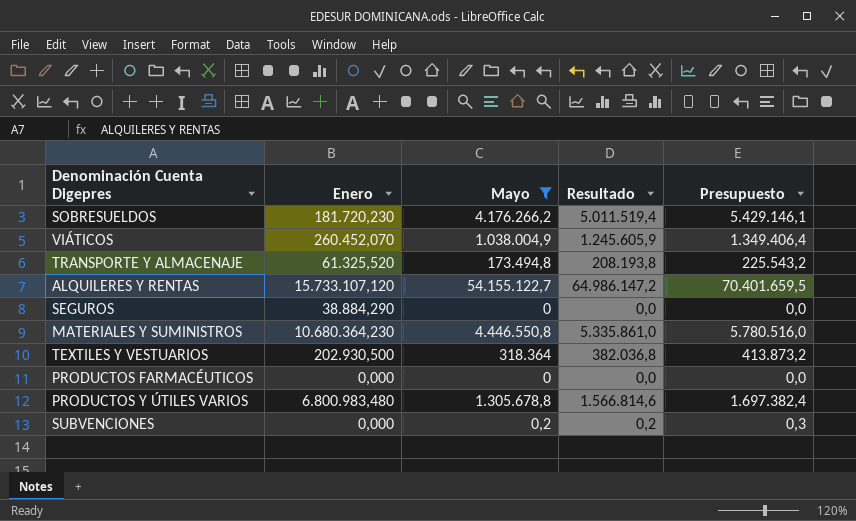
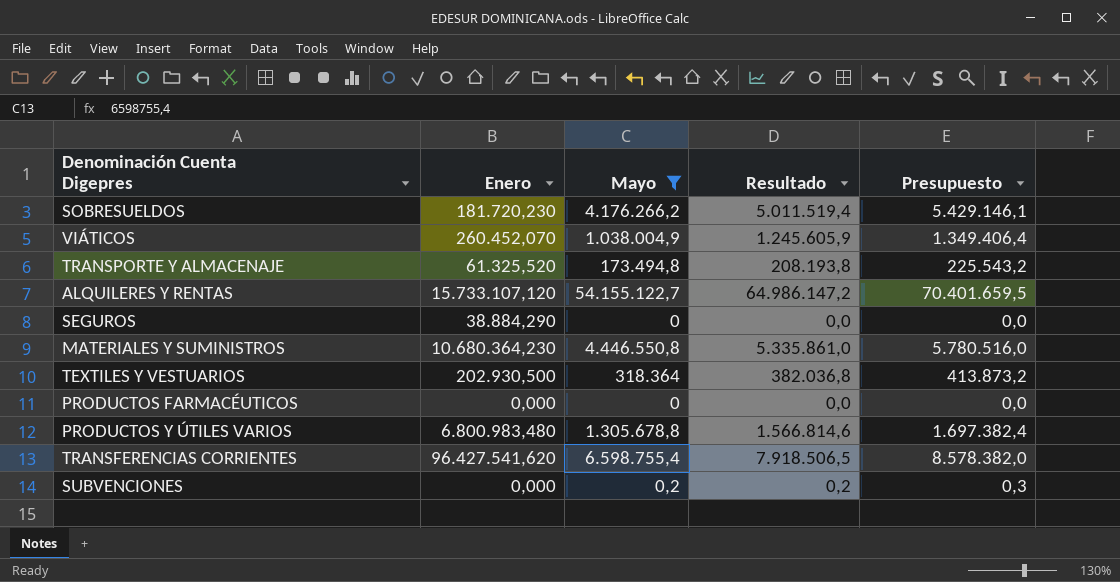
row TRANSFERENCIAS CORRIENTES: none -> 96.427.541,620 | 6.598.755,4 | 7.918.506,5 | 8.578.382,0

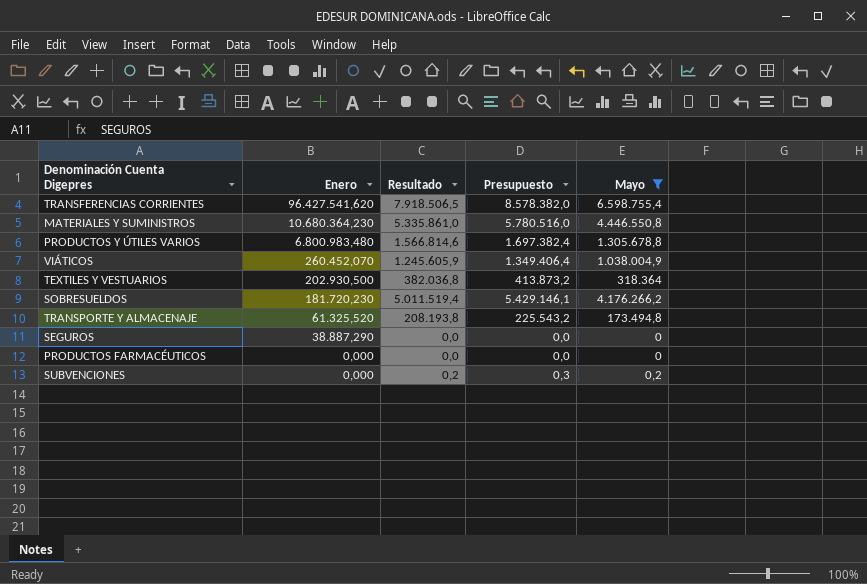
row order: none -> Enero descending
column Mayo | position: 3 -> 5
row ALQUILERES Y RENTAS: 15.733.107,120 | 54.155.122,7 | 64.986.147,2 | 70.401.659,5 -> none
SEGUROS | Enero: 38.884,290 -> 38.887,290

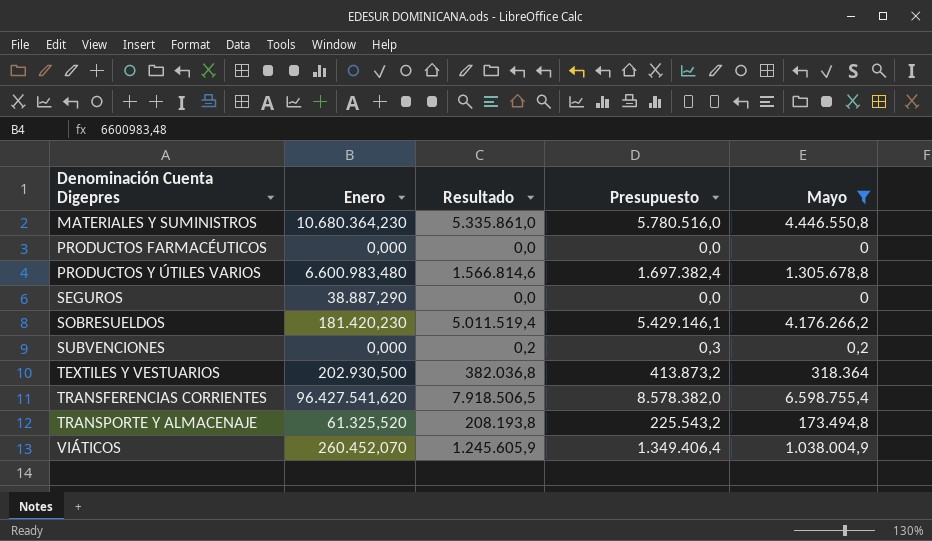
row order: Enero descending -> Denominación Cuenta Digepres ascending
PRODUCTOS Y ÚTILES VARIOS | Enero: 6.800.983,480 -> 6.600.983,480
SOBRESUELDOS | Enero: 181.720,230 -> 181.420,230

